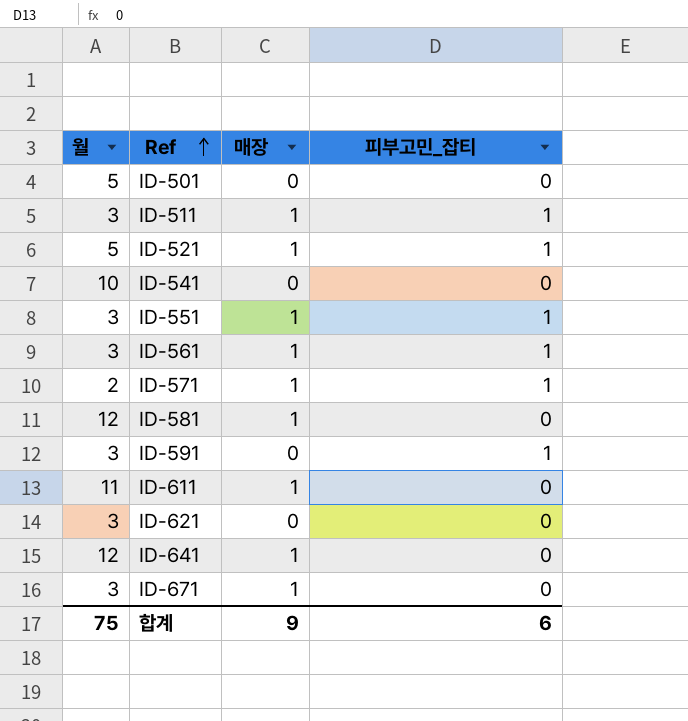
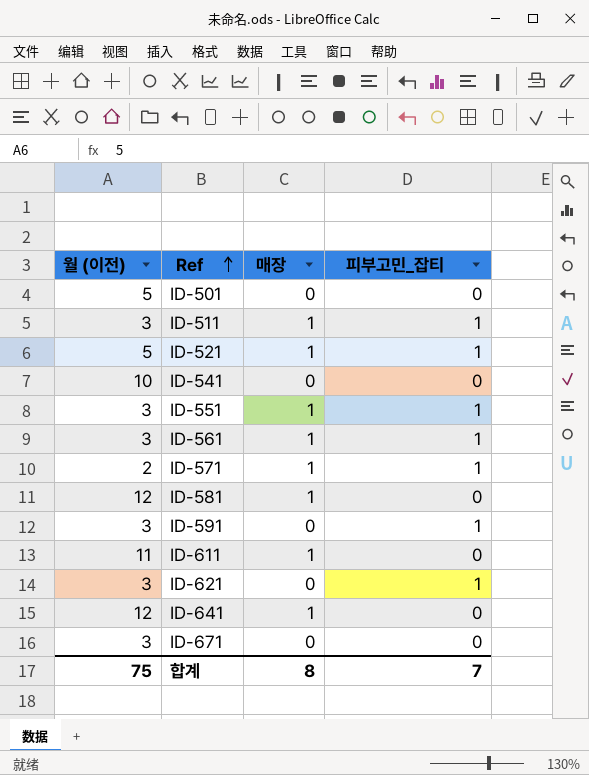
column name: 월 -> 월 (이전)
ID-621 | 피부고민_잡티: 0 -> 1
ID-671 | 매장: 1 -> 0
합계 | 매장: 9 -> 8
합계 | 피부고민_잡티: 6 -> 7

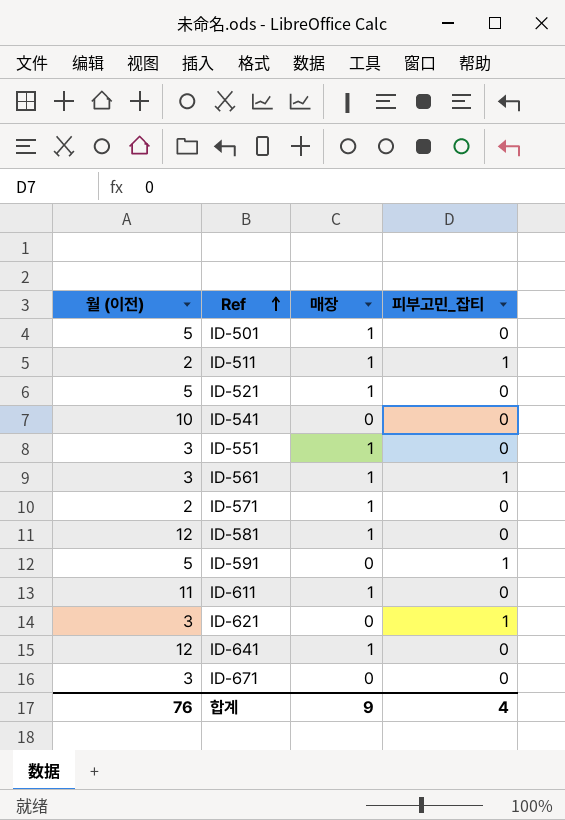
ID-501 | 매장: 0 -> 1
ID-511 | 월 (이전): 3 -> 2
ID-521 | 피부고민_잡티: 1 -> 0
ID-551 | 피부고민_잡티: 1 -> 0
ID-571 | 피부고민_잡티: 1 -> 0
ID-591 | 월 (이전): 3 -> 5
합계 | 월 (이전): 75 -> 76
합계 | 매장: 8 -> 9
합계 | 피부고민_잡티: 7 -> 4

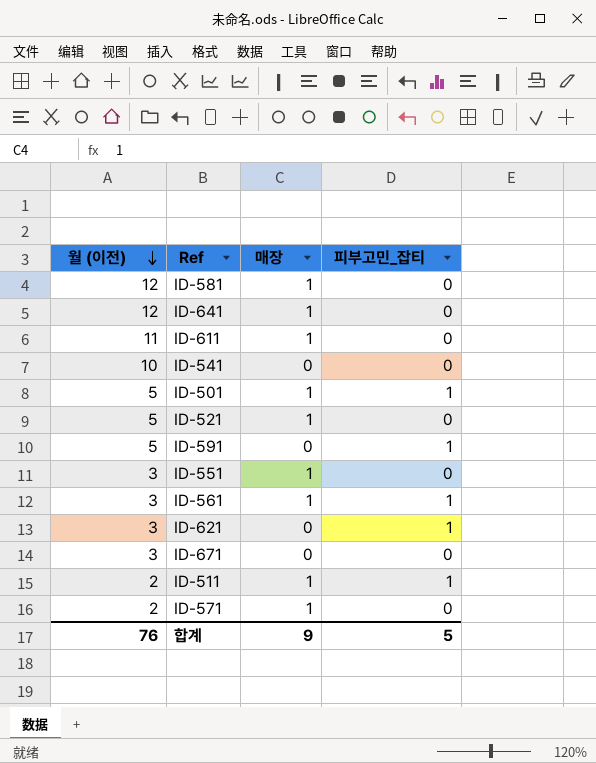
row order: Ref ascending -> 월 (이전) descending
ID-501 | 피부고민_잡티: 0 -> 1
합계 | 피부고민_잡티: 4 -> 5

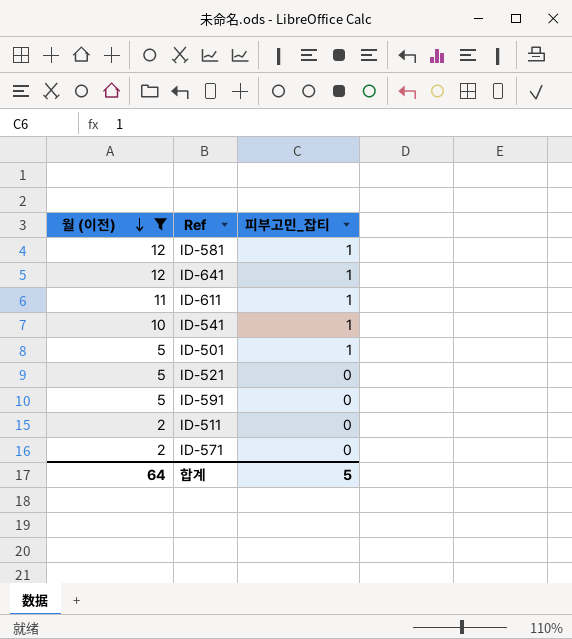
filter: none -> 월 (이전) != 3
column 매장 | position: 3 -> none
ID-581 | 피부고민_잡티: 0 -> 1
ID-641 | 피부고민_잡티: 0 -> 1
ID-611 | 피부고민_잡티: 0 -> 1
ID-541 | 피부고민_잡티: 0 -> 1
ID-591 | 피부고민_잡티: 1 -> 0
ID-511 | 피부고민_잡티: 1 -> 0
합계 | 월 (이전): 76 -> 64

